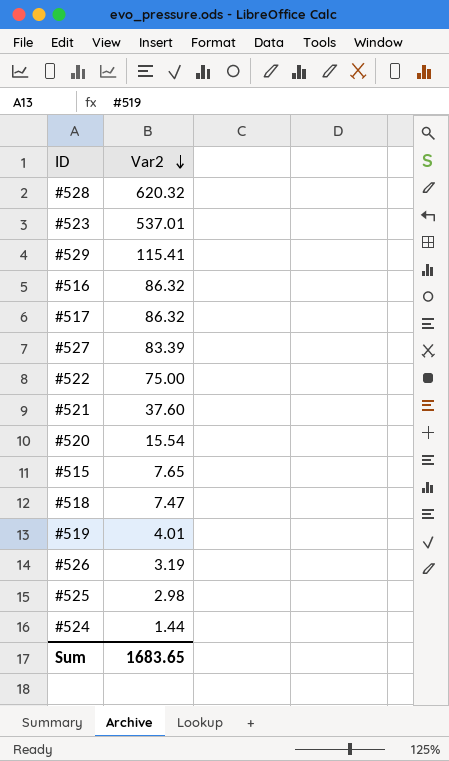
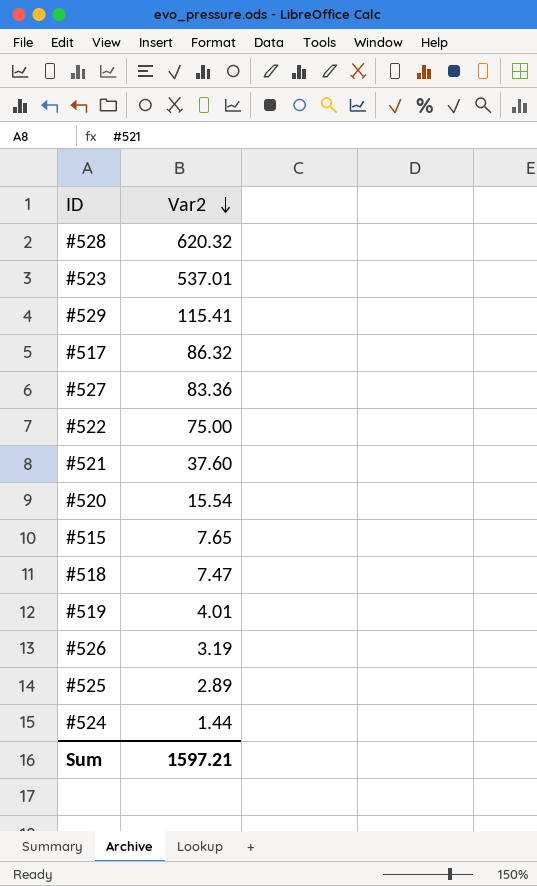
row #516: 86.32 -> none
#527 | Var2: 83.39 -> 83.36
#525 | Var2: 2.98 -> 2.89
Sum | Var2: 1683.65 -> 1597.21

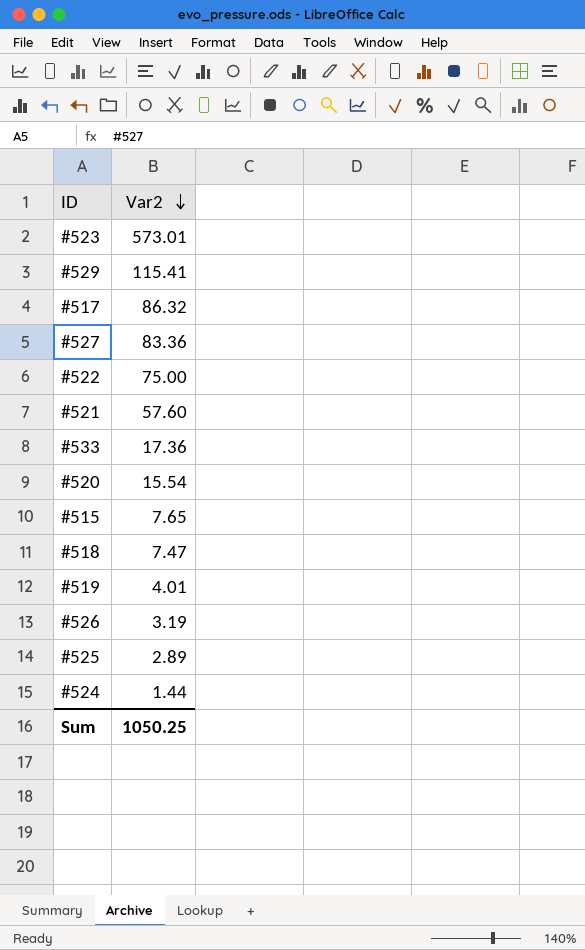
row #528: 620.32 -> none
#523 | Var2: 537.01 -> 573.01
#521 | Var2: 37.60 -> 57.60
row #533: none -> 17.36
Sum | Var2: 1597.21 -> 1050.25

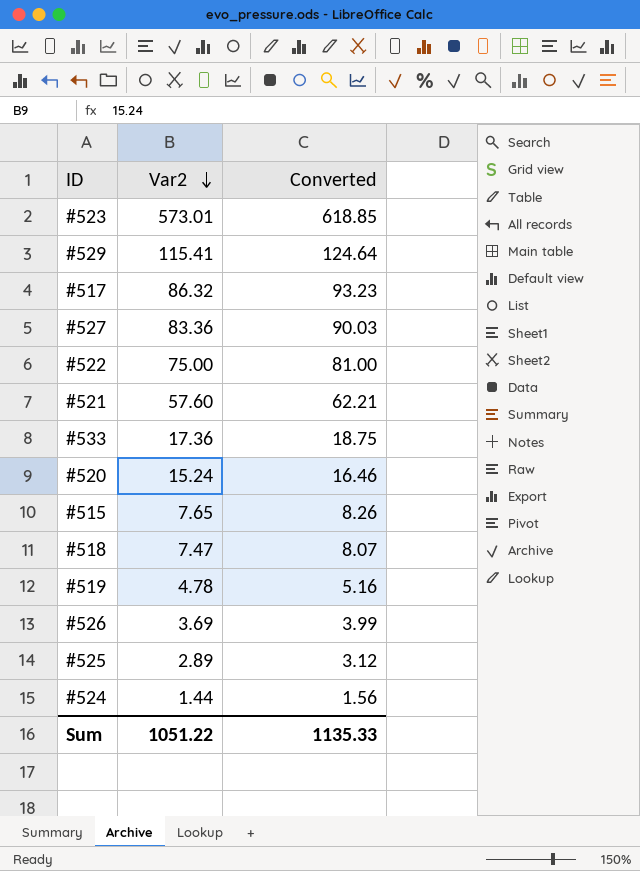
column Converted | formula: none -> [Var2] * 1.08
#520 | Var2: 15.54 -> 15.24
#519 | Var2: 4.01 -> 4.78
#526 | Var2: 3.19 -> 3.69
Sum | Var2: 1050.25 -> 1051.22

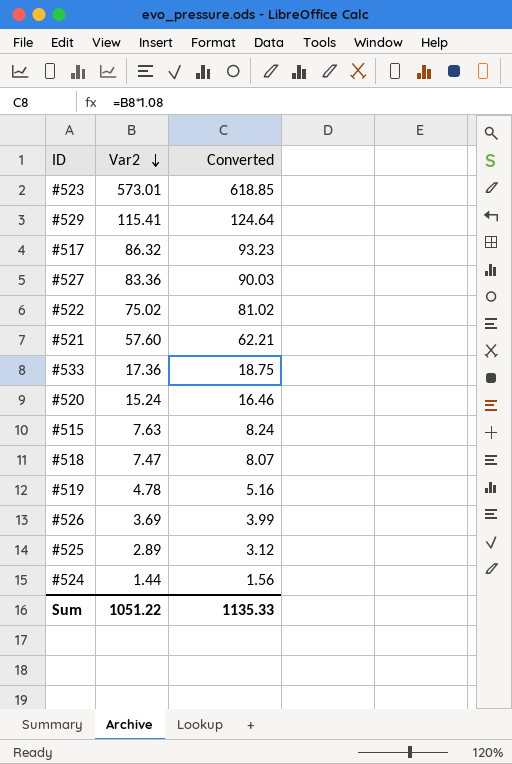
#522 | Var2: 75.00 -> 75.02
#522 | Converted: 81.00 -> 81.02
#515 | Var2: 7.65 -> 7.63
#515 | Converted: 8.26 -> 8.24

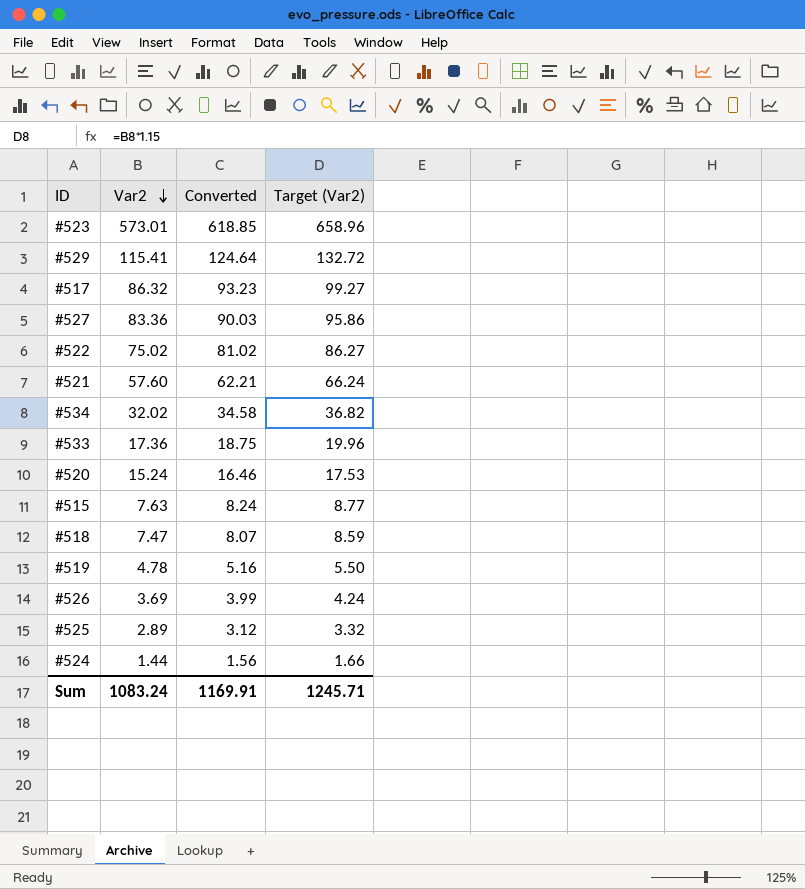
column Target (Var2) | formula: none -> [Var2] * 1.15
row #534: none -> 32.02 | 34.58 | 36.82
Sum | Var2: 1051.22 -> 1083.24
Sum | Converted: 1135.33 -> 1169.91

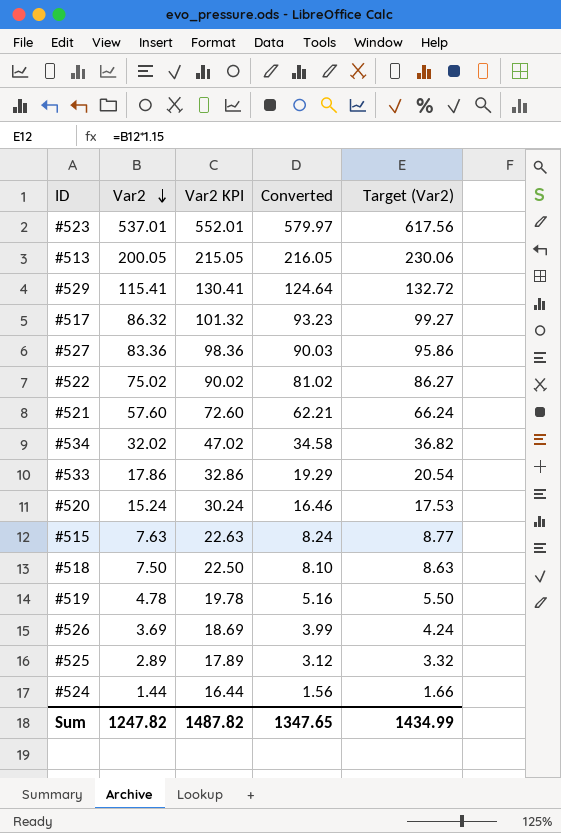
column Var2 KPI | formula: none -> [Var2] + 15
#523 | Var2: 573.01 -> 537.01
#523 | Converted: 618.85 -> 579.97
#523 | Target (Var2): 658.96 -> 617.56
row #513: none -> 200.05 | 215.05 | 216.05 | 230.06
#533 | Var2: 17.36 -> 17.86
#533 | Converted: 18.75 -> 19.29
#533 | Target (Var2): 19.96 -> 20.54
#518 | Var2: 7.47 -> 7.50
#518 | Converted: 8.07 -> 8.10
#518 | Target (Var2): 8.59 -> 8.63
Sum | Var2: 1083.24 -> 1247.82
Sum | Converted: 1169.91 -> 1347.65
Sum | Target (Var2): 1245.71 -> 1434.99

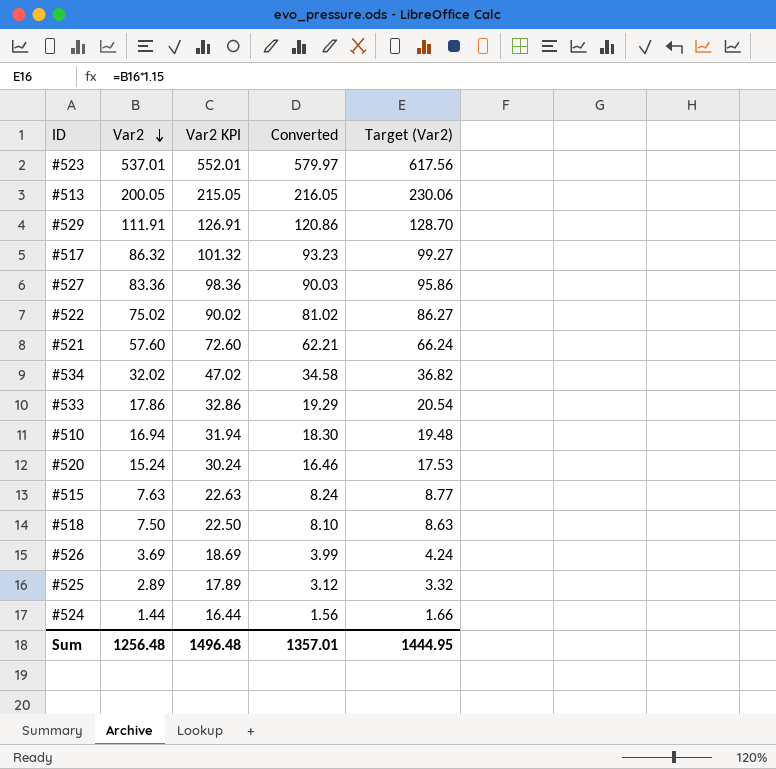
row #519: 4.78 | 19.78 | 5.16 | 5.50 -> none
#529 | Var2: 115.41 -> 111.91
#529 | Var2 KPI: 130.41 -> 126.91
#529 | Converted: 124.64 -> 120.86
#529 | Target (Var2): 132.72 -> 128.70
row #510: none -> 16.94 | 31.94 | 18.30 | 19.48
Sum | Var2: 1247.82 -> 1256.48
Sum | Var2 KPI: 1487.82 -> 1496.48
Sum | Converted: 1347.65 -> 1357.01
Sum | Target (Var2): 1434.99 -> 1444.95

